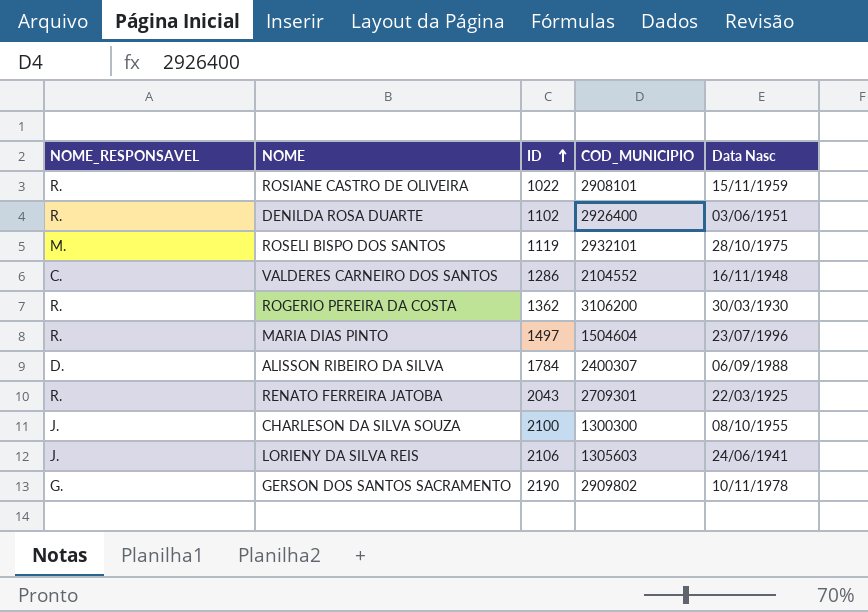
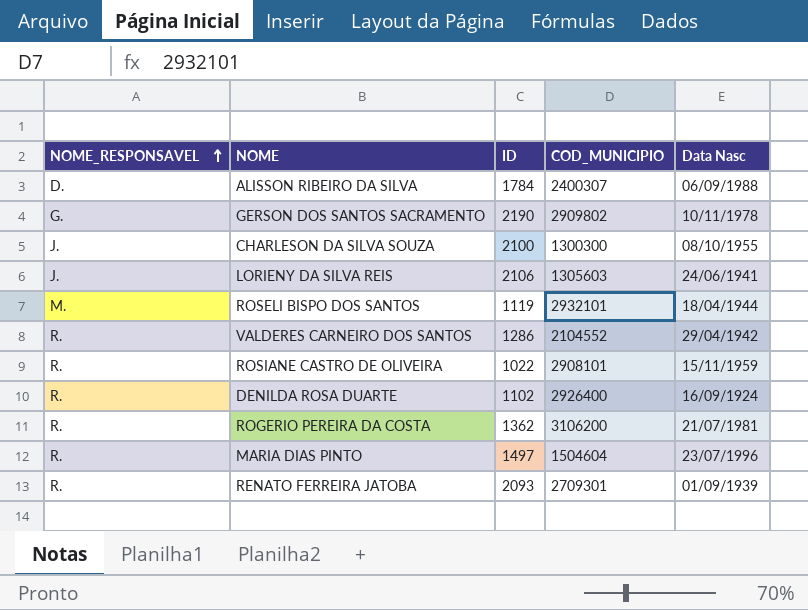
row order: ID ascending -> NOME_RESPONSAVEL ascending
ROSELI BISPO DOS SANTOS | Data Nasc: 28/10/1975 -> 18/04/1944
VALDERES CARNEIRO DOS SANTOS | NOME_RESPONSAVEL: C. -> R.
VALDERES CARNEIRO DOS SANTOS | Data Nasc: 16/11/1948 -> 29/04/1942
DENILDA ROSA DUARTE | Data Nasc: 03/06/1951 -> 16/09/1924
ROGERIO PEREIRA DA COSTA | Data Nasc: 30/03/1930 -> 21/07/1981
RENATO FERREIRA JATOBA | ID: 2043 -> 2093
RENATO FERREIRA JATOBA | Data Nasc: 22/03/1925 -> 01/09/1939

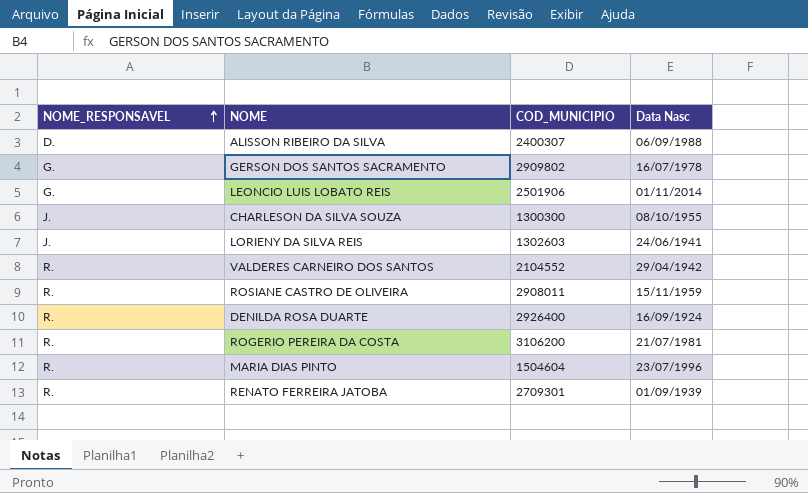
column ID | position: 3 -> none
row ROSELI BISPO DOS SANTOS: M. | 1119 | 2932101 | 18/04/1944 -> none
GERSON DOS SANTOS SACRAMENTO | Data Nasc: 10/11/1978 -> 16/07/1978
row LEONCIO LUIS LOBATO REIS: none -> G. | 2501906 | 01/11/2014
LORIENY DA SILVA REIS | COD_MUNICIPIO: 1305603 -> 1302603
ROSIANE CASTRO DE OLIVEIRA | COD_MUNICIPIO: 2908101 -> 2908011

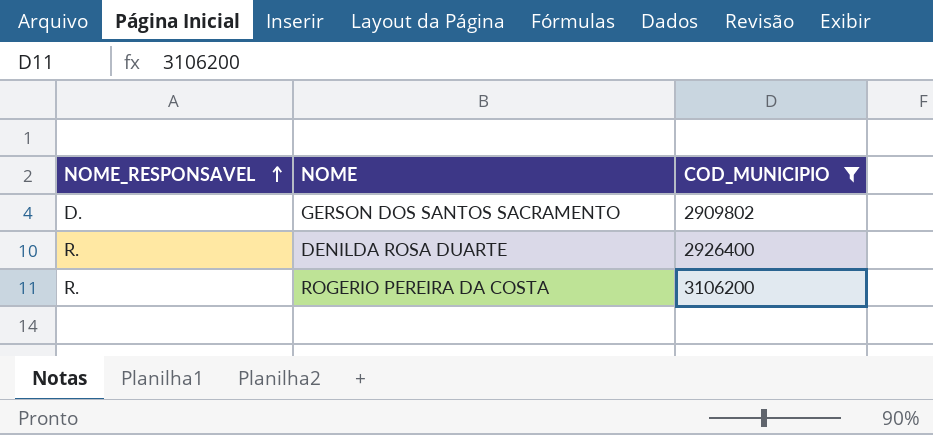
filter: none -> COD_MUNICIPIO >= 2909802
column Data Nasc | position: 4 -> none
GERSON DOS SANTOS SACRAMENTO | NOME_RESPONSAVEL: G. -> D.

